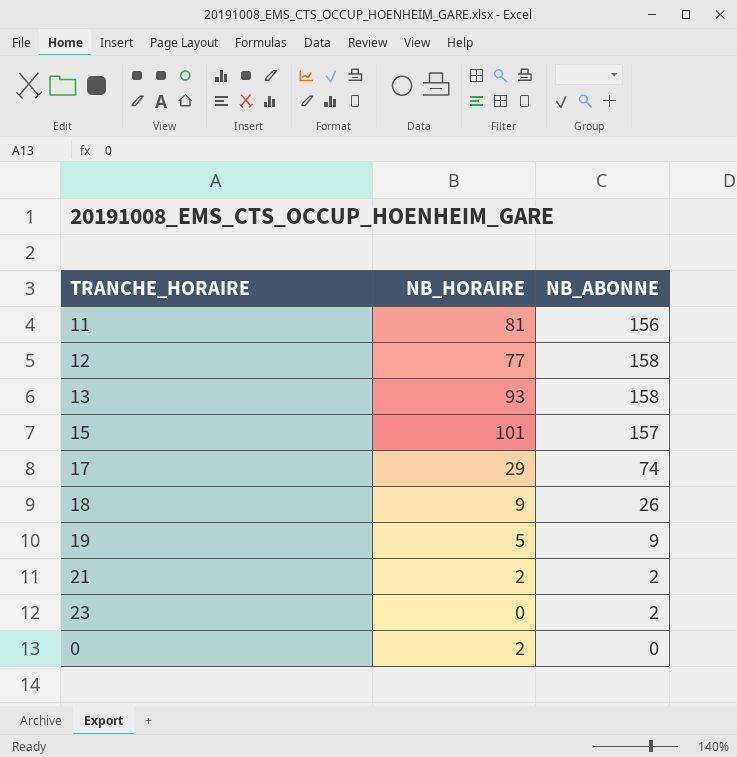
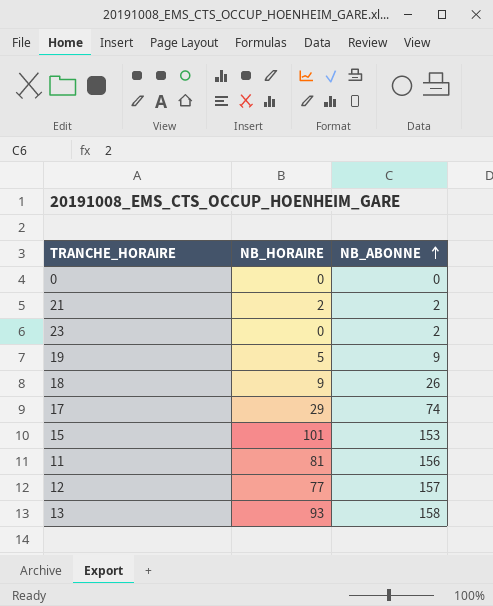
row order: none -> NB_ABONNE ascending
0 | NB_HORAIRE: 2 -> 0
15 | NB_ABONNE: 157 -> 153
12 | NB_ABONNE: 158 -> 157

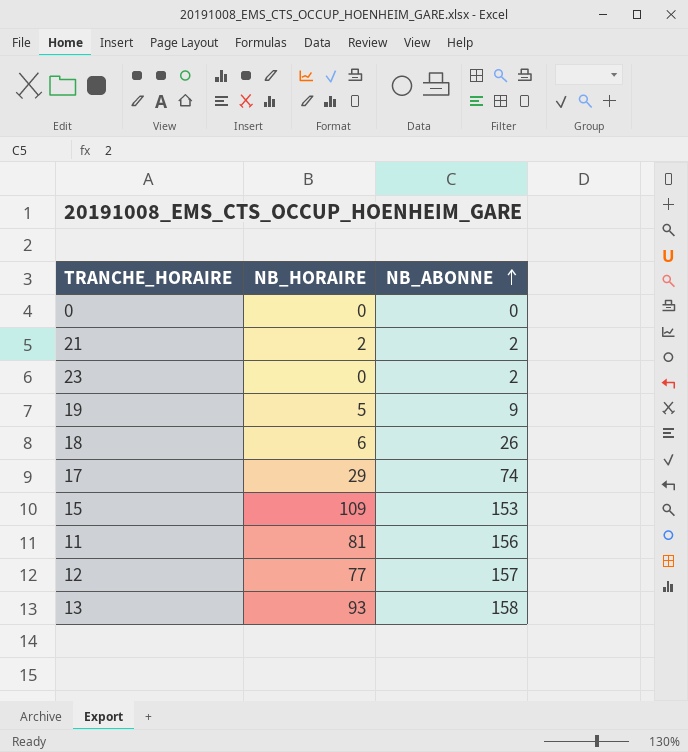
18 | NB_HORAIRE: 9 -> 6
15 | NB_HORAIRE: 101 -> 109

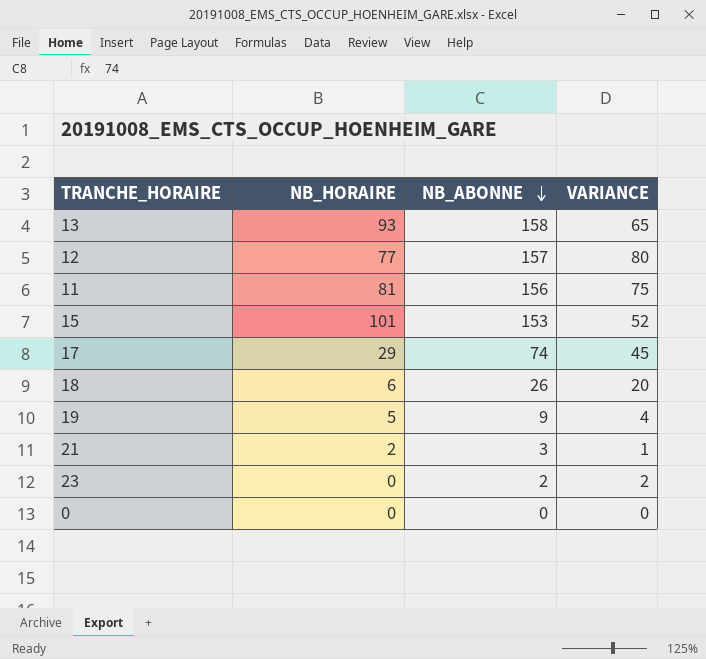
row order: NB_ABONNE ascending -> NB_ABONNE descending
column VARIANCE | formula: none -> [NB_ABONNE] - [NB_HORAIRE]
15 | NB_HORAIRE: 109 -> 101
21 | NB_ABONNE: 2 -> 3

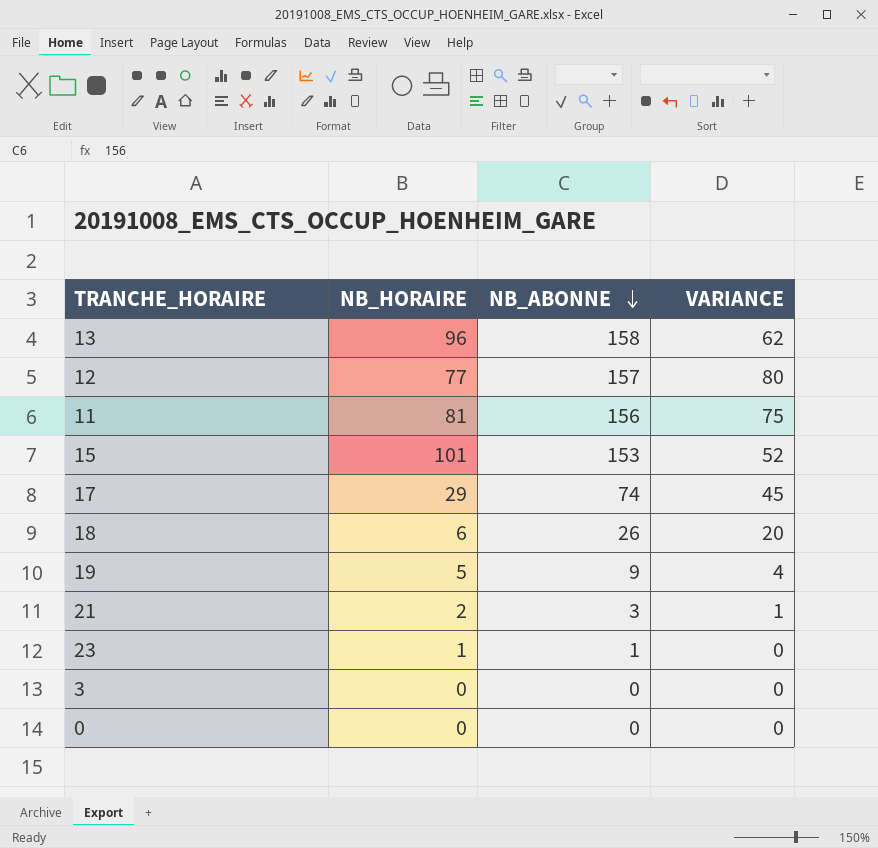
13 | NB_HORAIRE: 93 -> 96
13 | VARIANCE: 65 -> 62
23 | NB_HORAIRE: 0 -> 1
23 | NB_ABONNE: 2 -> 1
23 | VARIANCE: 2 -> 0
row 3: none -> 0 | 0 | 0

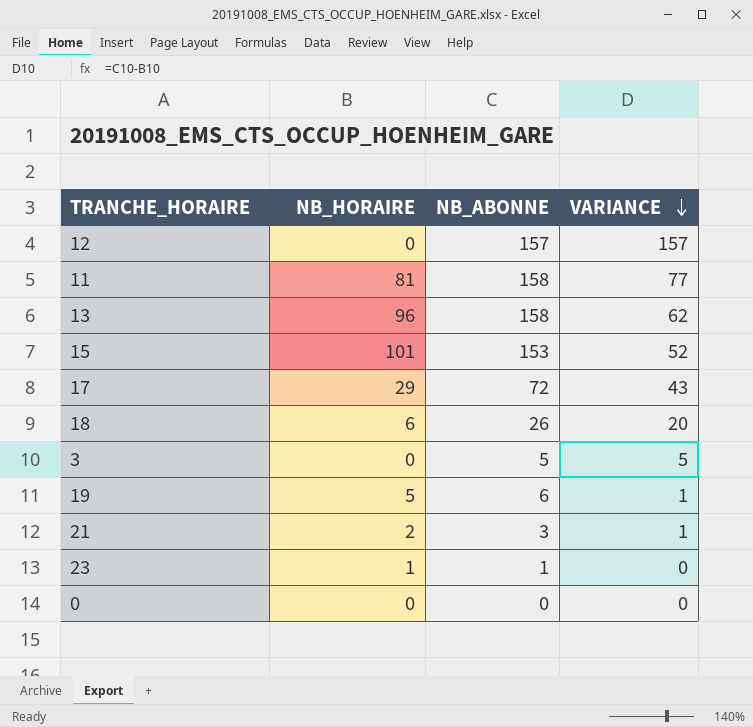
row order: NB_ABONNE descending -> VARIANCE descending
12 | NB_HORAIRE: 77 -> 0
12 | VARIANCE: 80 -> 157
11 | NB_ABONNE: 156 -> 158
11 | VARIANCE: 75 -> 77
17 | NB_ABONNE: 74 -> 72
17 | VARIANCE: 45 -> 43
3 | NB_ABONNE: 0 -> 5
3 | VARIANCE: 0 -> 5
19 | NB_ABONNE: 9 -> 6
19 | VARIANCE: 4 -> 1

